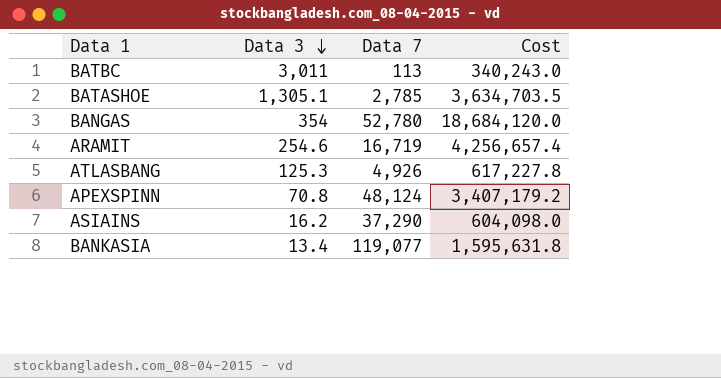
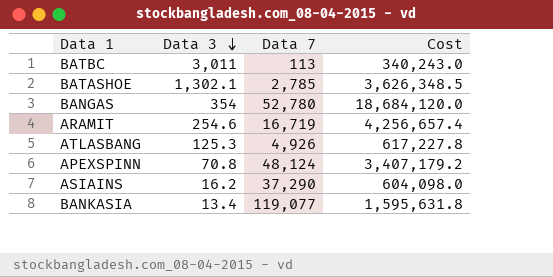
BATASHOE | Data 3: 1,305.1 -> 1,302.1
BATASHOE | Cost: 3,634,703.5 -> 3,626,348.5

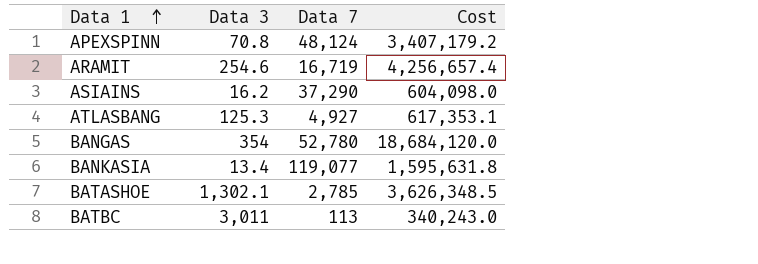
row order: Data 3 descending -> Data 1 ascending
ATLASBANG | Data 7: 4,926 -> 4,927
ATLASBANG | Cost: 617,227.8 -> 617,353.1

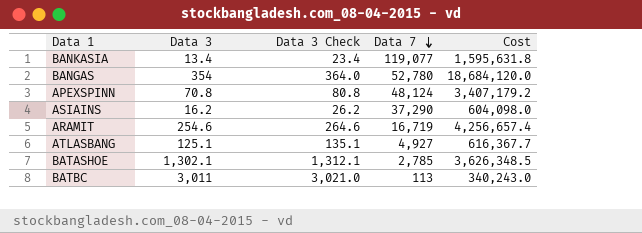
row order: Data 1 ascending -> Data 7 descending
column Data 3 Check | formula: none -> [Data 3] + 10
ATLASBANG | Data 3: 125.3 -> 125.1
ATLASBANG | Cost: 617,353.1 -> 616,367.7

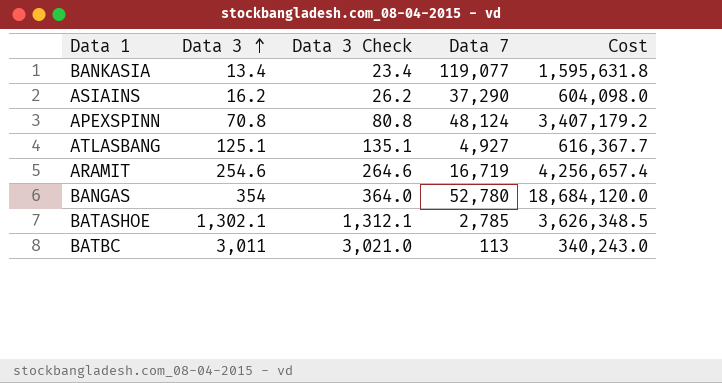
row order: Data 7 descending -> Data 3 ascending

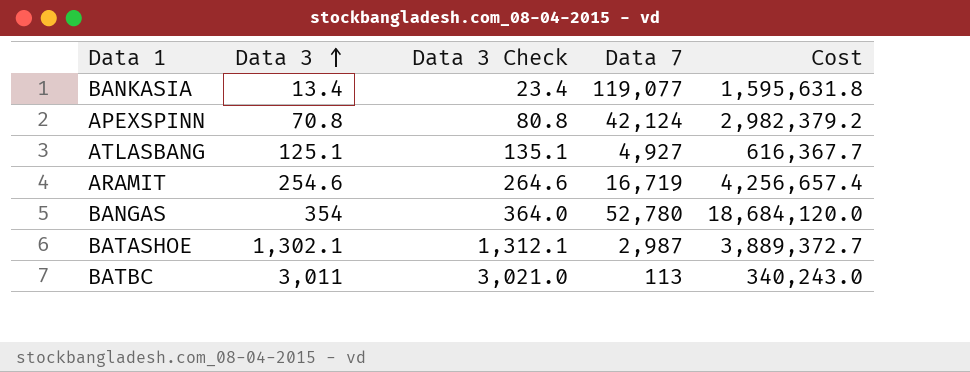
row ASIAINS: 16.2 | 26.2 | 37,290 | 604,098.0 -> none
APEXSPINN | Data 7: 48,124 -> 42,124
APEXSPINN | Cost: 3,407,179.2 -> 2,982,379.2
BATASHOE | Data 7: 2,785 -> 2,987
BATASHOE | Cost: 3,626,348.5 -> 3,889,372.7

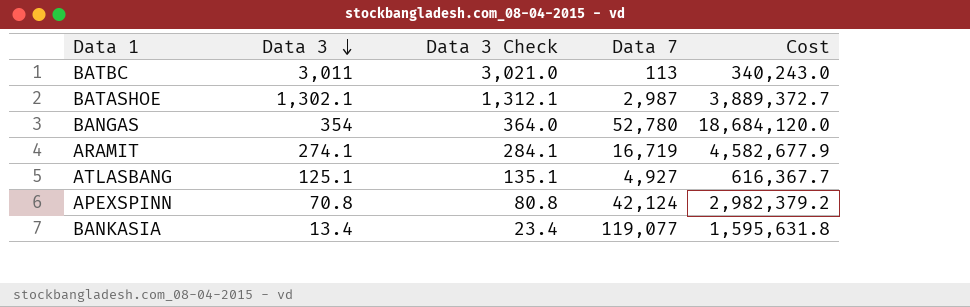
row order: Data 3 ascending -> Data 3 descending
ARAMIT | Data 3: 254.6 -> 274.1
ARAMIT | Data 3 Check: 264.6 -> 284.1
ARAMIT | Cost: 4,256,657.4 -> 4,582,677.9

